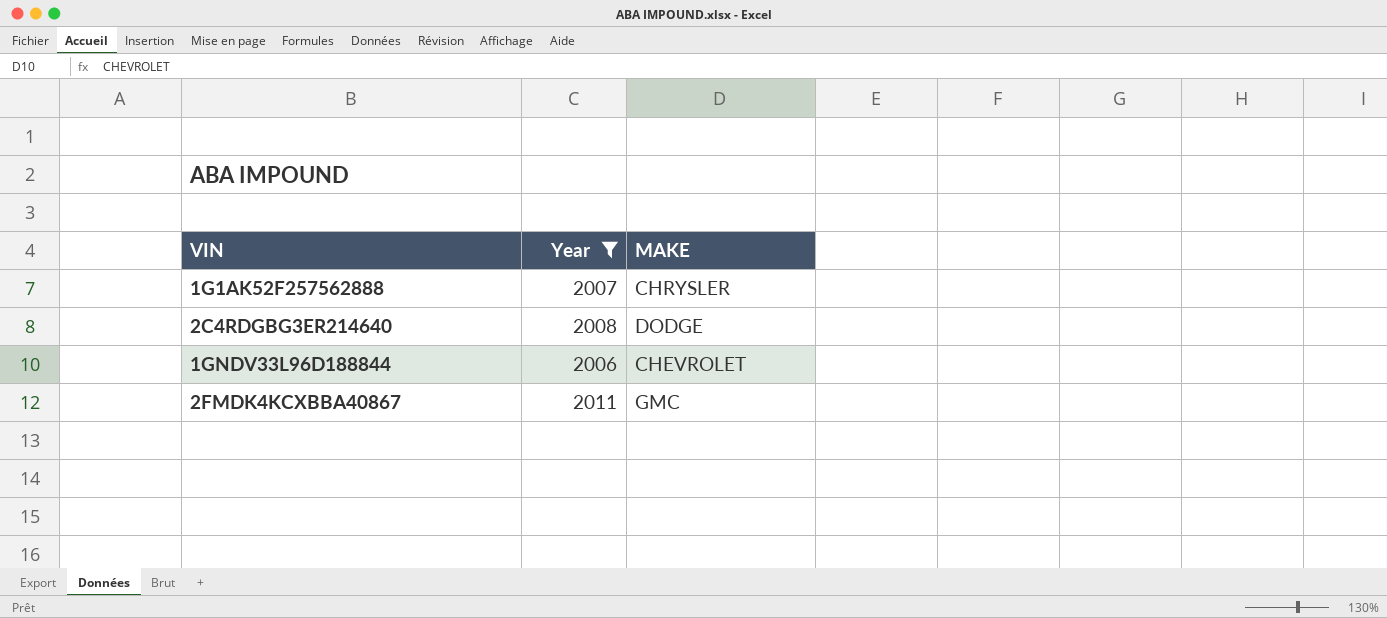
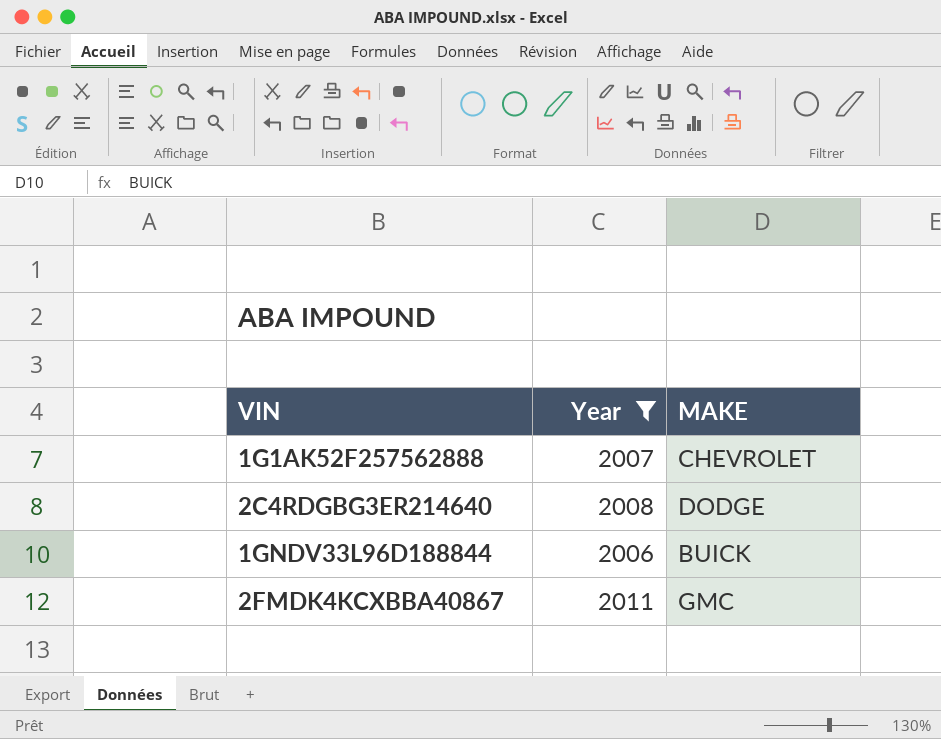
1G1AK52F257562888 | MAKE: CHRYSLER -> CHEVROLET
1GNDV33L96D188844 | MAKE: CHEVROLET -> BUICK

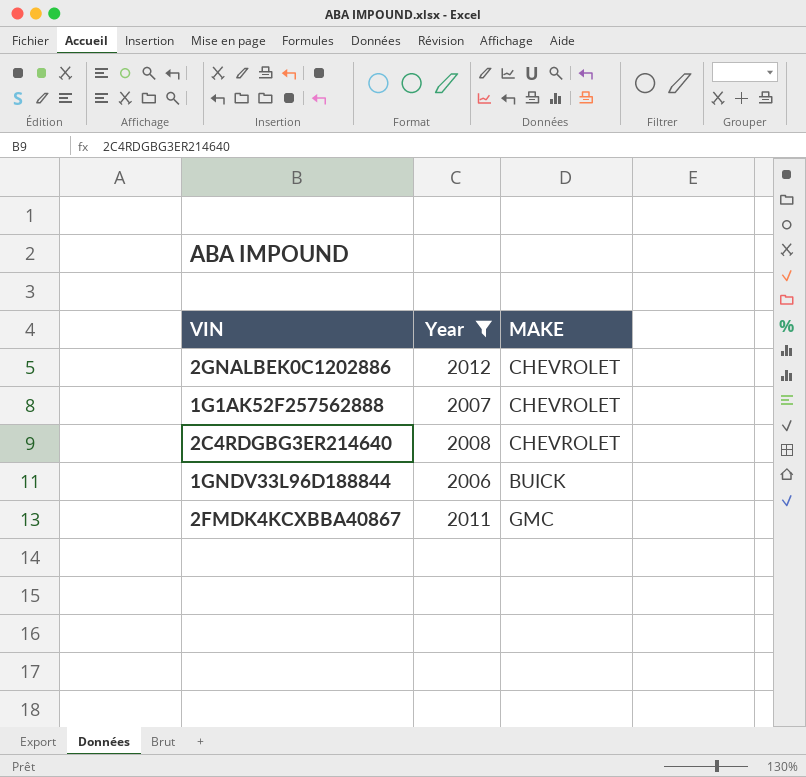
row 2GNALBEK0C1202886: none -> 2012 | CHEVROLET
2C4RDGBG3ER214640 | MAKE: DODGE -> CHEVROLET

